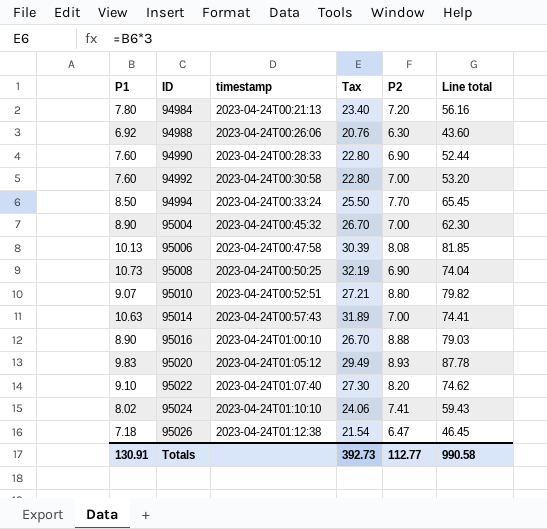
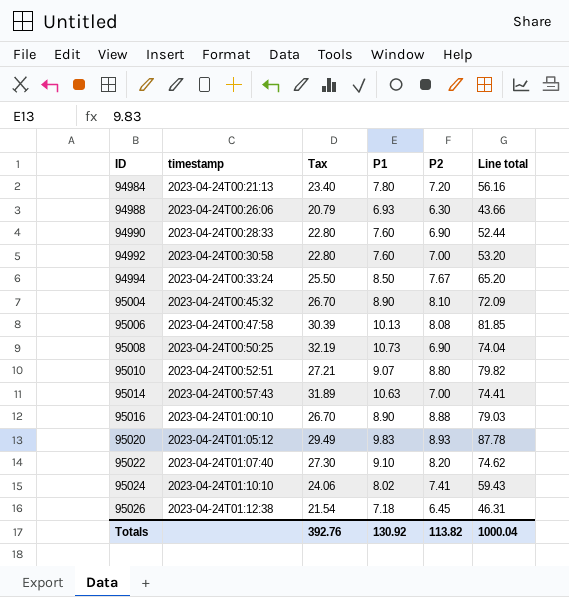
column P1 | position: 1 -> 4
94988 | Tax: 20.76 -> 20.79
94988 | P1: 6.92 -> 6.93
94988 | Line total: 43.60 -> 43.66
94994 | P2: 7.70 -> 7.67
94994 | Line total: 65.45 -> 65.20
95004 | P2: 7.00 -> 8.10
95004 | Line total: 62.30 -> 72.09
95026 | P2: 6.47 -> 6.45
95026 | Line total: 46.45 -> 46.31
Totals | Tax: 392.73 -> 392.76
Totals | P1: 130.91 -> 130.92
Totals | P2: 112.77 -> 113.82
Totals | Line total: 990.58 -> 1000.04

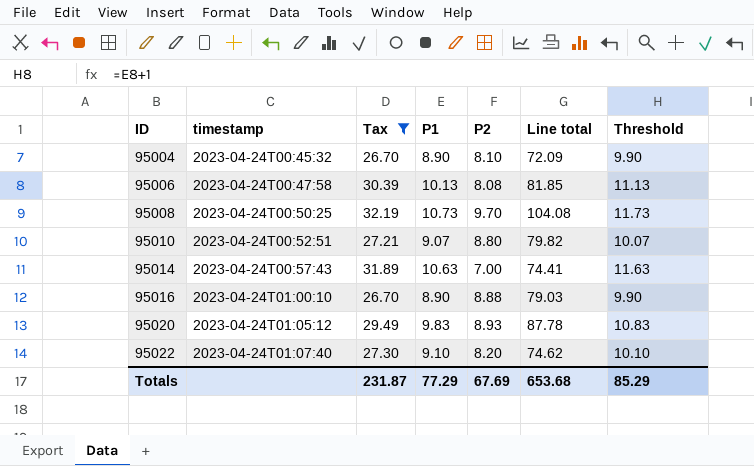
filter: none -> Tax >= 26.70
column Threshold | formula: none -> [P1] + 1
95008 | P2: 6.90 -> 9.70
95008 | Line total: 74.04 -> 104.08
Totals | Tax: 392.76 -> 231.87
Totals | P1: 130.92 -> 77.29
Totals | P2: 113.82 -> 67.69
Totals | Line total: 1000.04 -> 653.68

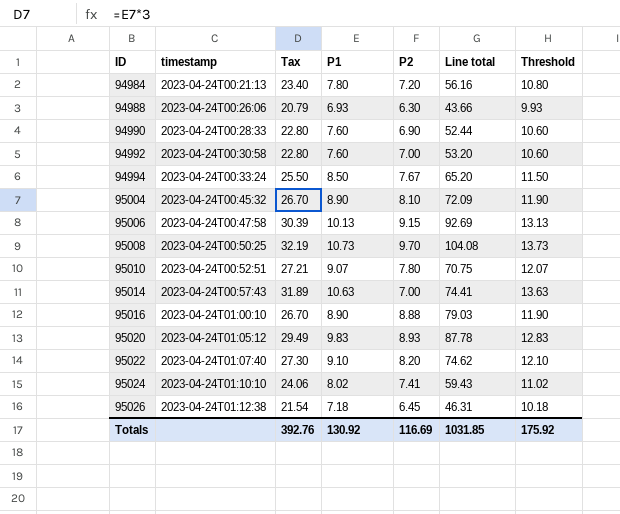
filter: Tax >= 26.70 -> none
column Threshold | formula: [P1] + 1 -> [P1] + 3
95006 | P2: 8.08 -> 9.15
95006 | Line total: 81.85 -> 92.69
95010 | P2: 8.80 -> 7.80
95010 | Line total: 79.82 -> 70.75
Totals | Tax: 231.87 -> 392.76
Totals | P1: 77.29 -> 130.92
Totals | P2: 67.69 -> 116.69
Totals | Line total: 653.68 -> 1031.85
Totals | Threshold: 85.29 -> 175.92

